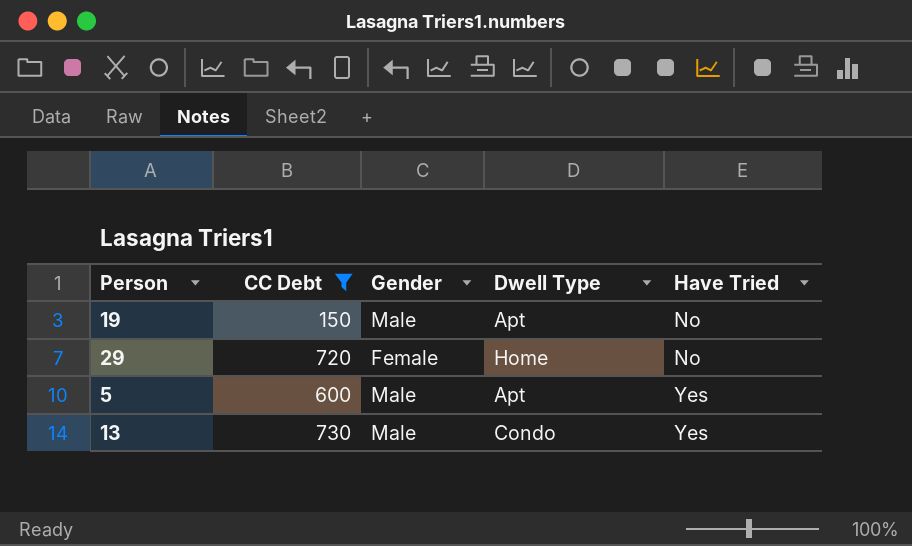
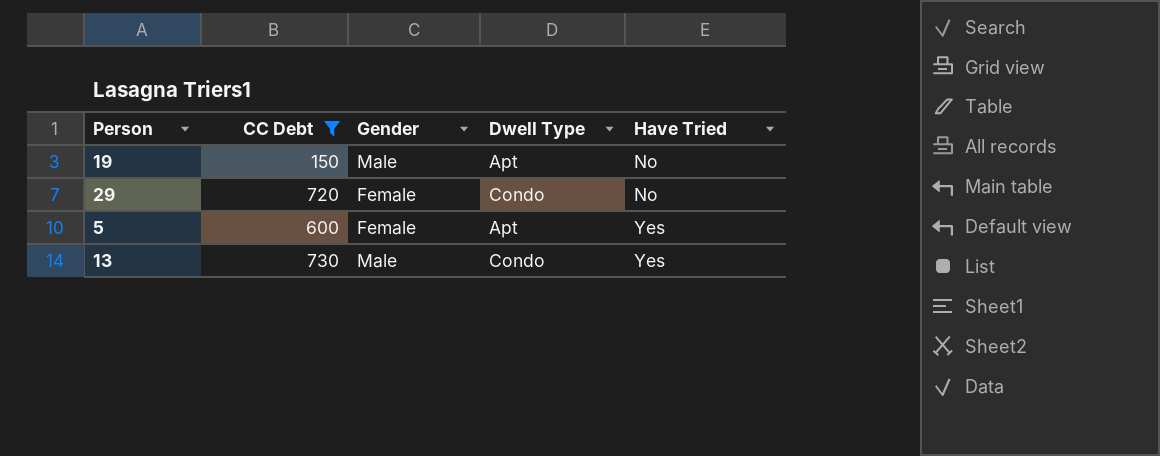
29 | Dwell Type: Home -> Condo
5 | Gender: Male -> Female

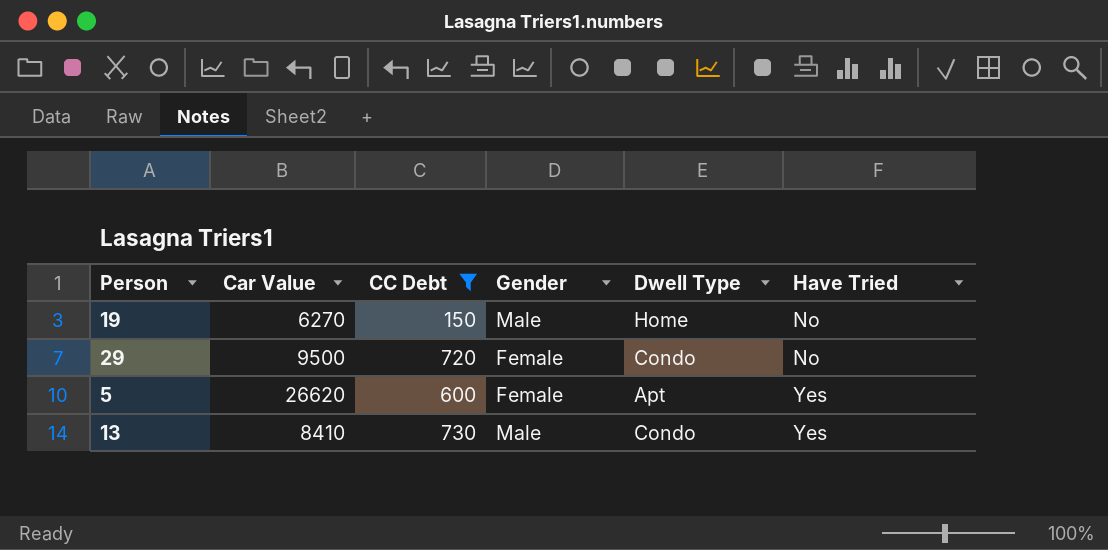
column Car Value | position: none -> 2
19 | Dwell Type: Apt -> Home

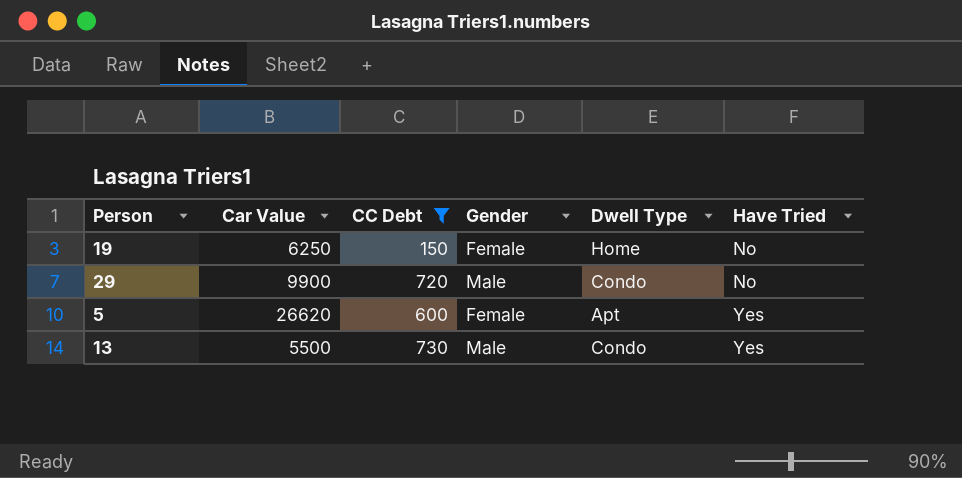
19 | Car Value: 6270 -> 6250
19 | Gender: Male -> Female
29 | Car Value: 9500 -> 9900
29 | Gender: Female -> Male
13 | Car Value: 8410 -> 5500

